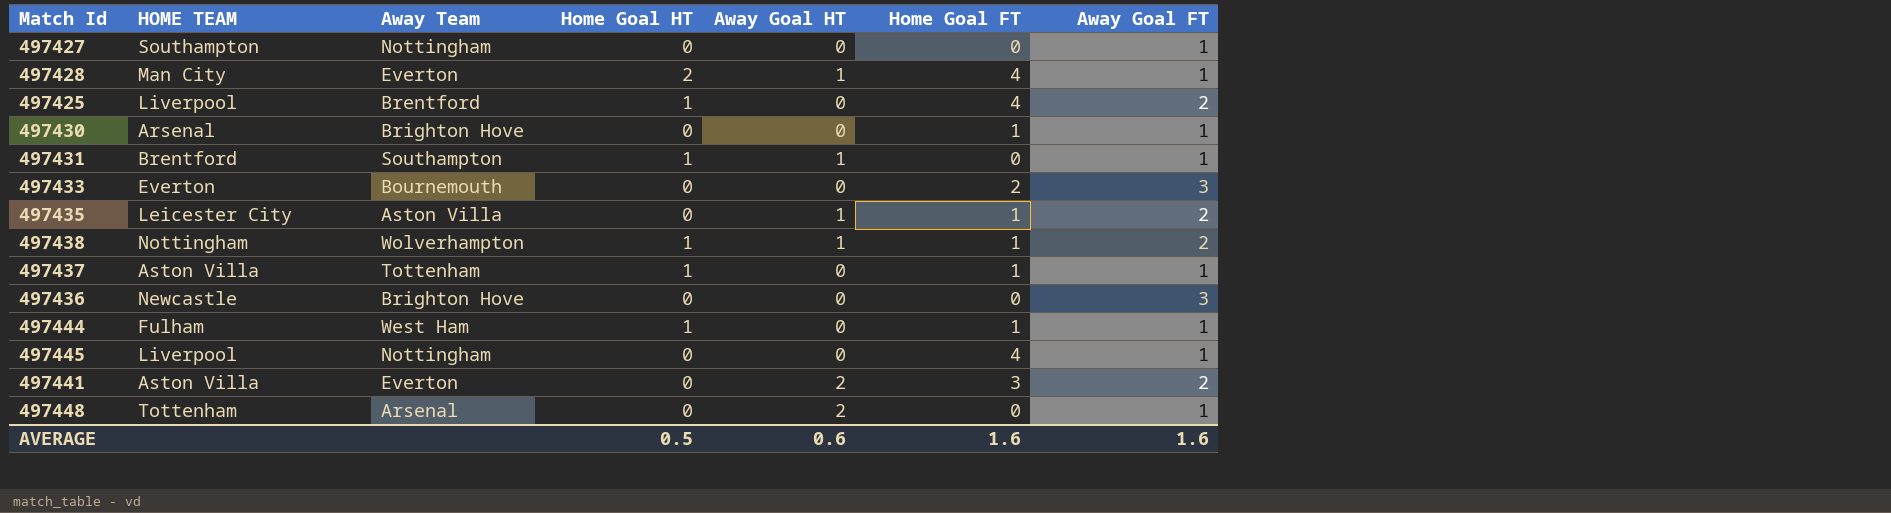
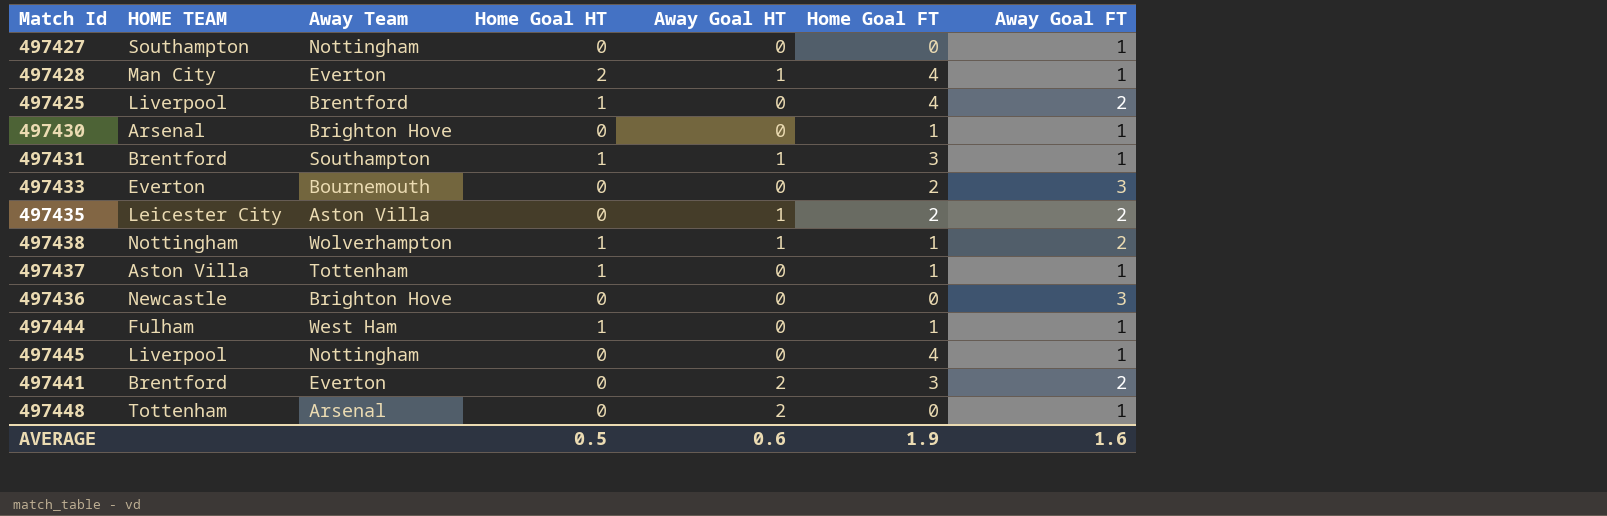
497431 | Home Goal FT: 0 -> 3
497435 | Home Goal FT: 1 -> 2
497441 | HOME TEAM: Aston Villa -> Brentford
AVERAGE | Home Goal FT: 1.6 -> 1.9

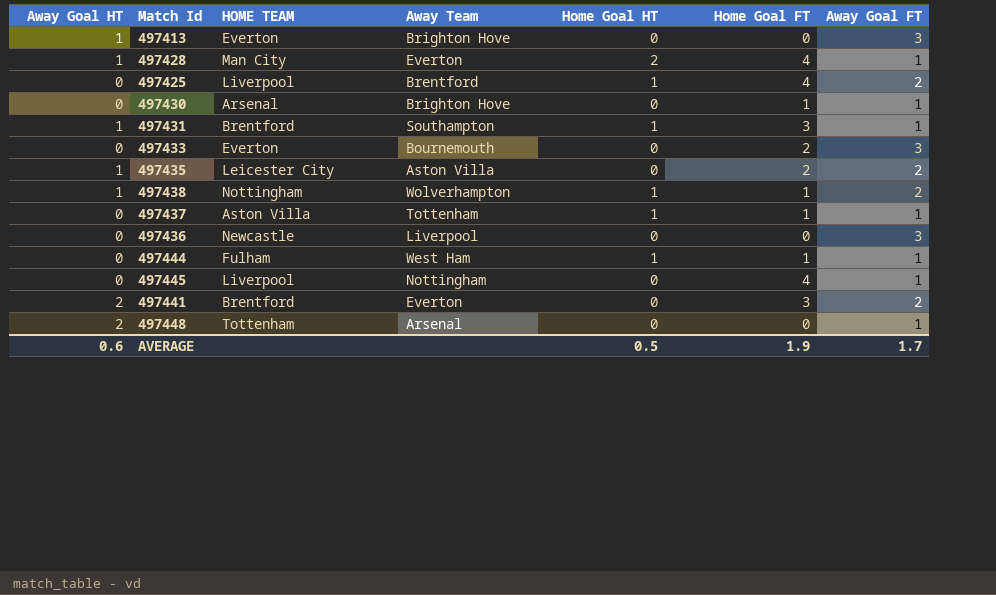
column Away Goal HT | position: 5 -> 1
row 497427: Southampton | Nottingham | 0 | 0 | 0 | 1 -> none
row 497413: none -> 1 | Everton | Brighton Hove | 0 | 0 | 3
497436 | Away Team: Brighton Hove -> Liverpool
AVERAGE | Away Goal FT: 1.6 -> 1.7

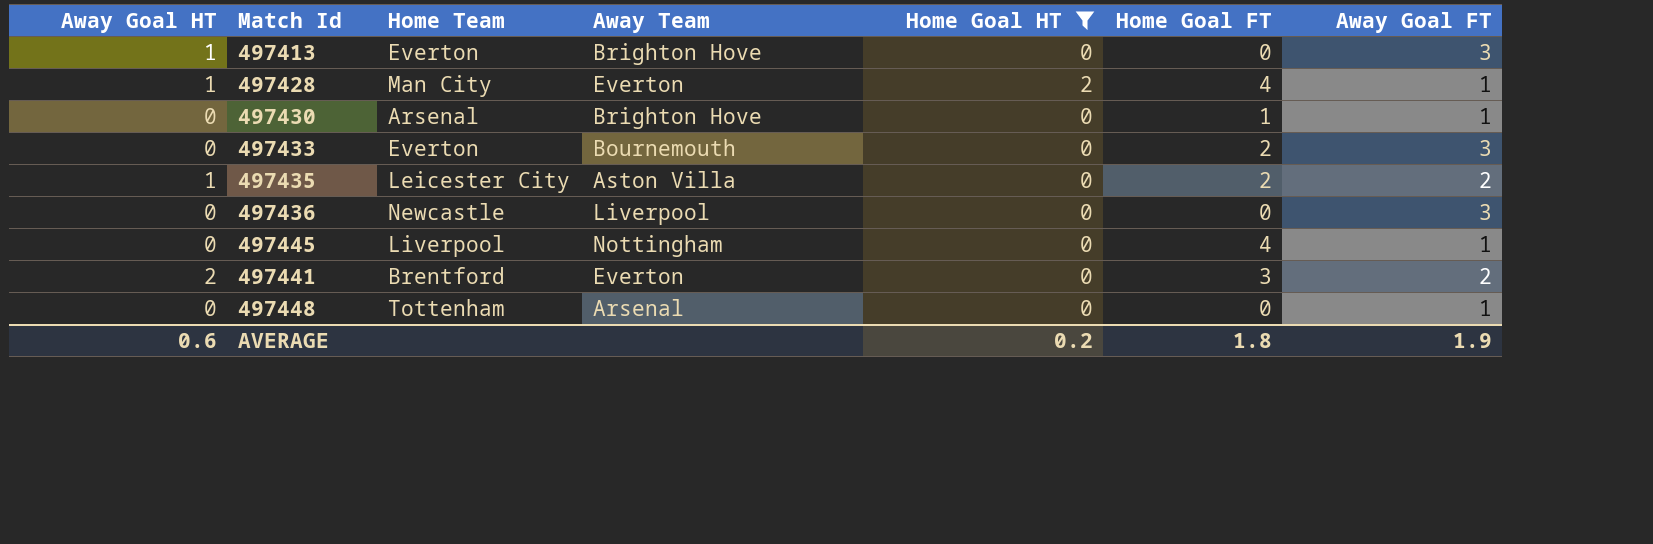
filter: none -> Home Goal HT != 1
column name: HOME TEAM -> Home Team
497448 | Away Goal HT: 2 -> 0
AVERAGE | Home Goal HT: 0.5 -> 0.2
AVERAGE | Home Goal FT: 1.9 -> 1.8
AVERAGE | Away Goal FT: 1.7 -> 1.9

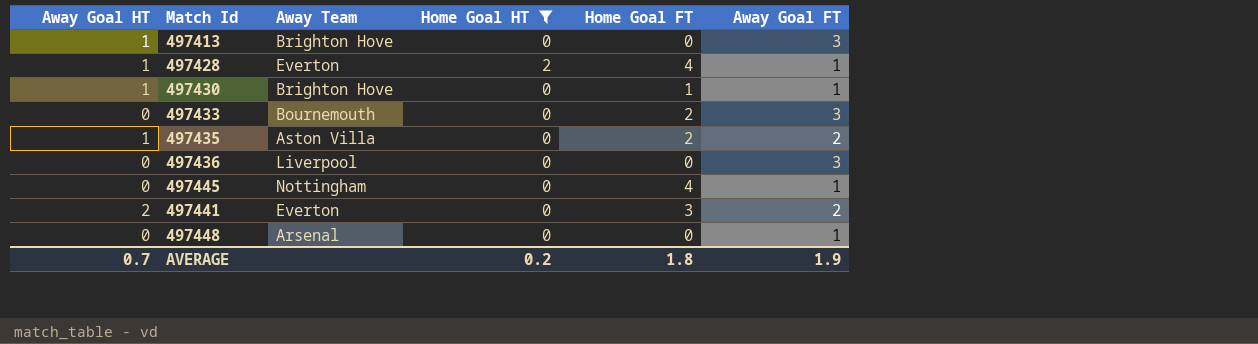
column Home Team | position: 3 -> none
497430 | Away Goal HT: 0 -> 1
AVERAGE | Away Goal HT: 0.6 -> 0.7

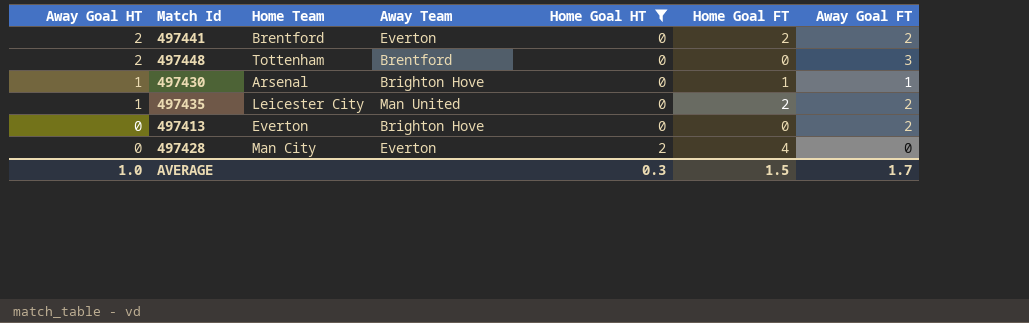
row order: none -> Away Goal HT descending
column Home Team | position: none -> 3
row 497433: 0 | Bournemouth | 0 | 2 | 3 -> none
row 497436: 0 | Liverpool | 0 | 0 | 3 -> none
row 497445: 0 | Nottingham | 0 | 4 | 1 -> none
497441 | Home Goal FT: 3 -> 2
497448 | Away Goal HT: 0 -> 2
497448 | Away Team: Arsenal -> Brentford
497448 | Away Goal FT: 1 -> 3
497435 | Away Team: Aston Villa -> Man United
497413 | Away Goal HT: 1 -> 0
497413 | Away Goal FT: 3 -> 2
497428 | Away Goal HT: 1 -> 0
497428 | Away Goal FT: 1 -> 0
AVERAGE | Away Goal HT: 0.7 -> 1.0
AVERAGE | Home Goal HT: 0.2 -> 0.3
AVERAGE | Home Goal FT: 1.8 -> 1.5
AVERAGE | Away Goal FT: 1.9 -> 1.7

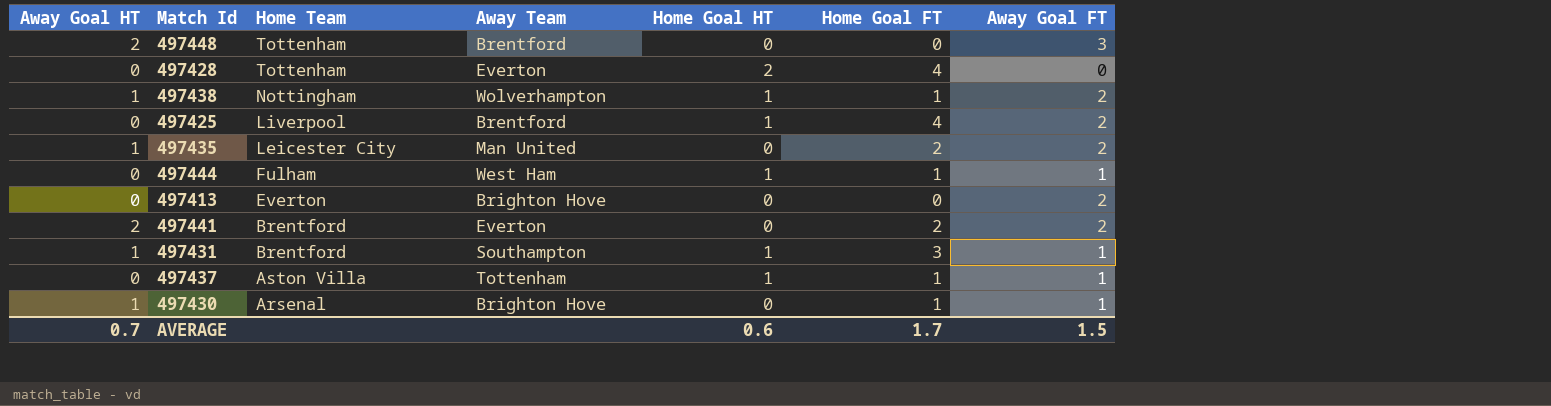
filter: Home Goal HT != 1 -> none
row order: Away Goal HT descending -> Home Team descending
497428 | Home Team: Man City -> Tottenham
AVERAGE | Away Goal HT: 1.0 -> 0.7
AVERAGE | Home Goal HT: 0.3 -> 0.6
AVERAGE | Home Goal FT: 1.5 -> 1.7
AVERAGE | Away Goal FT: 1.7 -> 1.5

